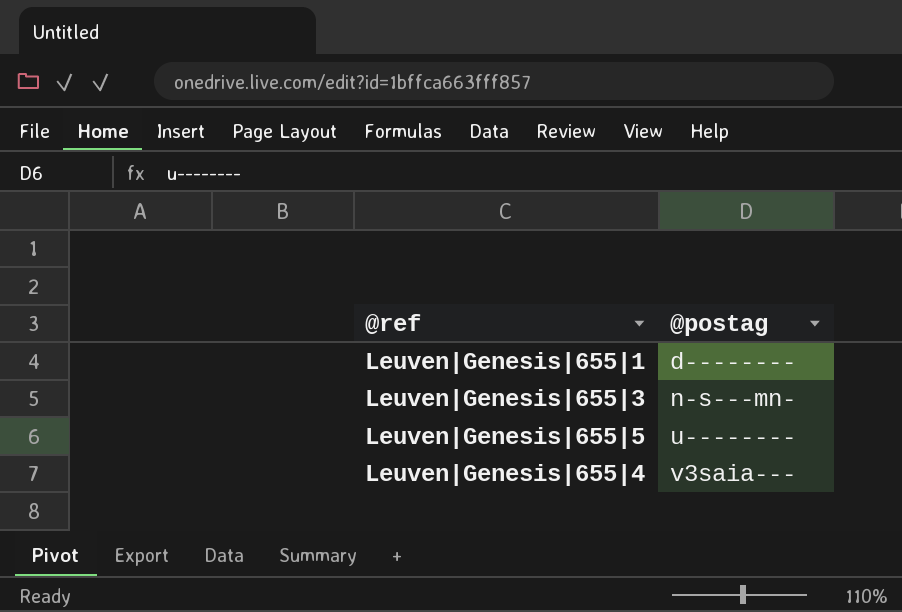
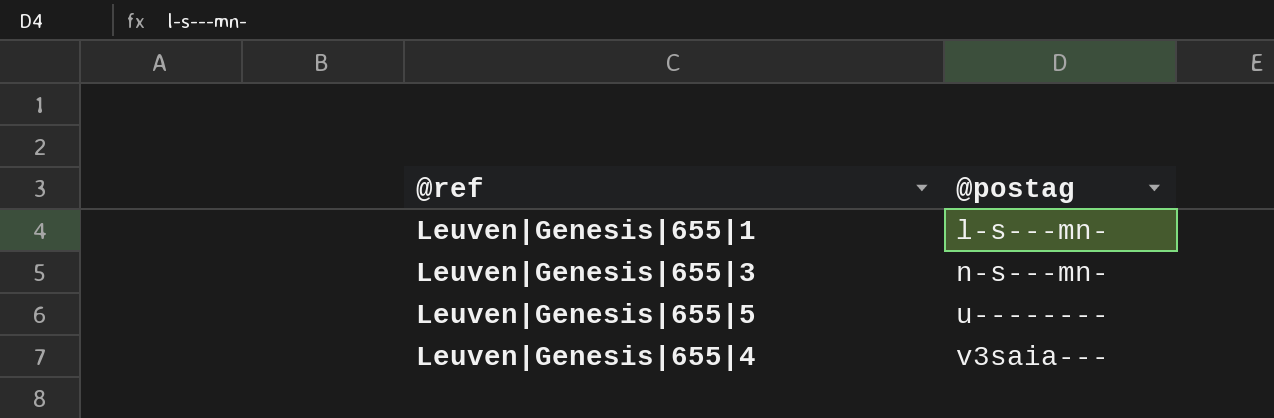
Leuven|Genesis|655|1 | @postag: d-------- -> l-s---mn-

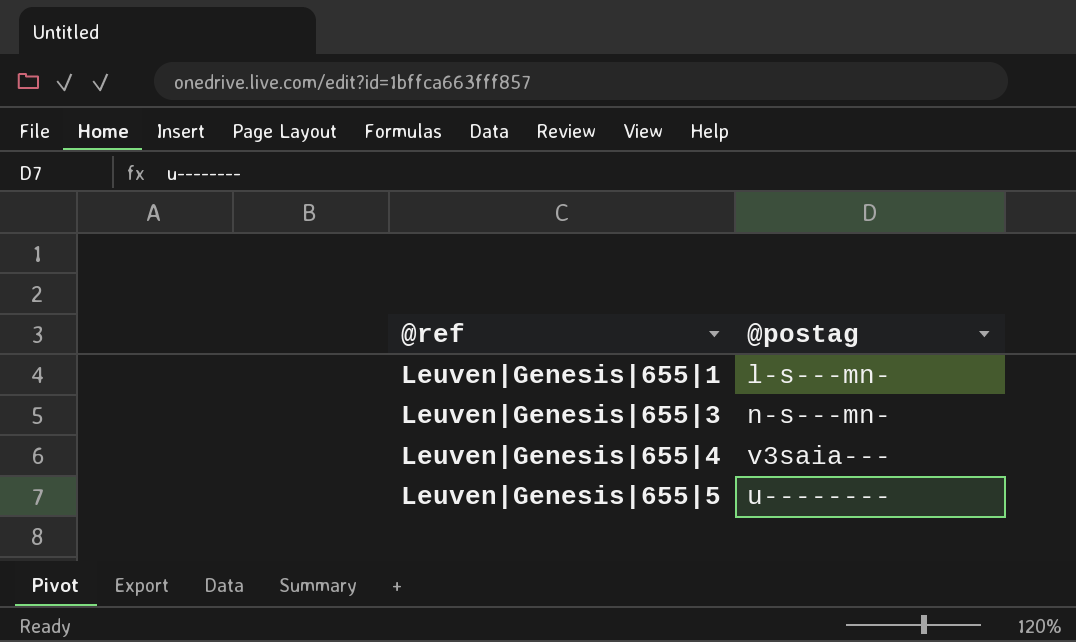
row order: @postag ascending -> @ref ascending

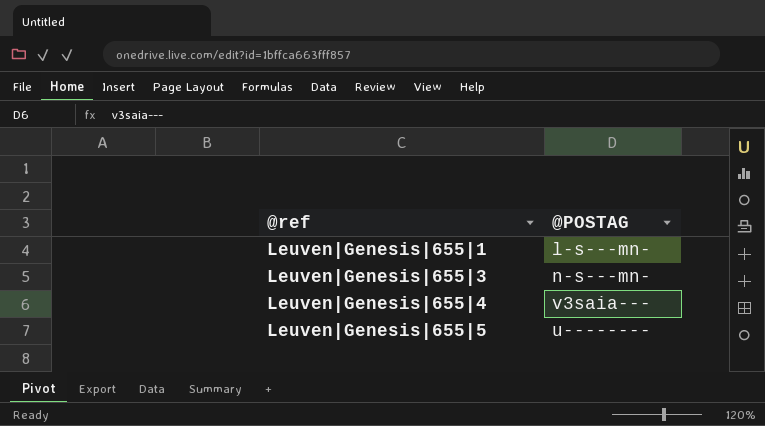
column name: @postag -> @POSTAG

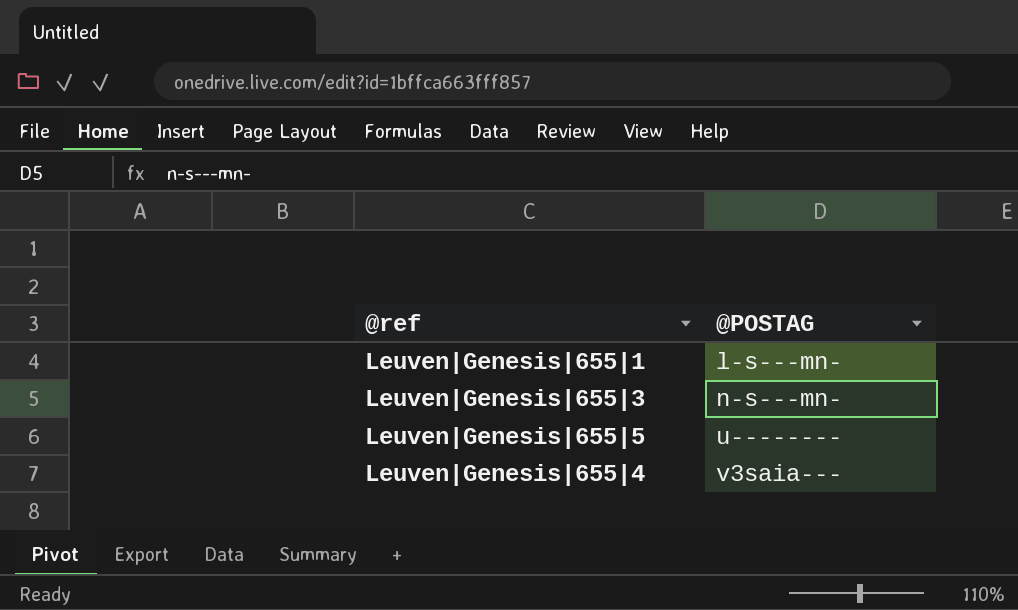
row order: @ref ascending -> @POSTAG ascending

